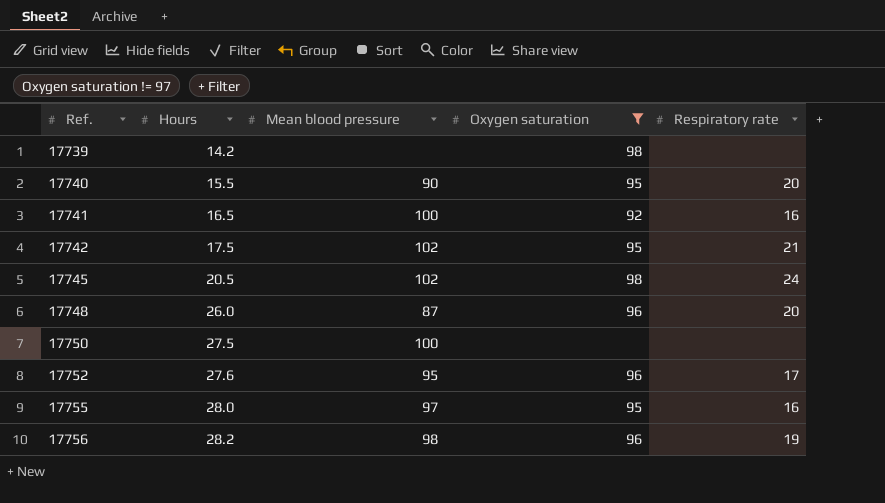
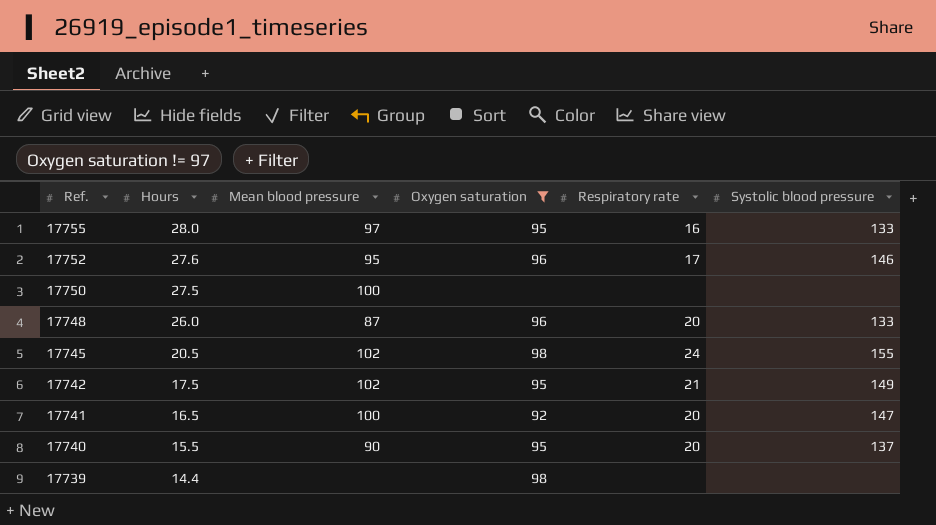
row order: Ref. ascending -> Ref. descending
column Systolic blood pressure | position: none -> 6
row 17756: 28.2 | 98 | 96 | 19 -> none
17741 | Respiratory rate: 16 -> 20
17739 | Hours: 14.2 -> 14.4

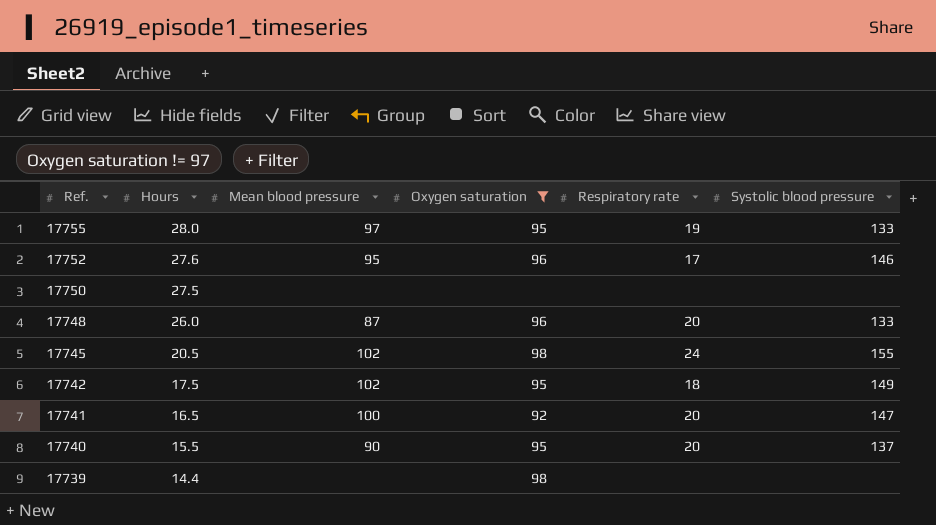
17755 | Respiratory rate: 16 -> 19
17750 | Mean blood pressure: 100 -> none
17742 | Respiratory rate: 21 -> 18

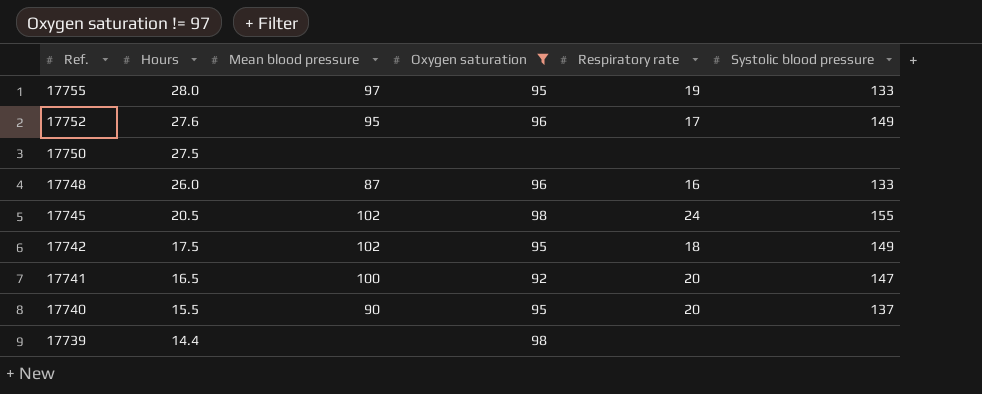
17752 | Systolic blood pressure: 146 -> 149
17748 | Respiratory rate: 20 -> 16

